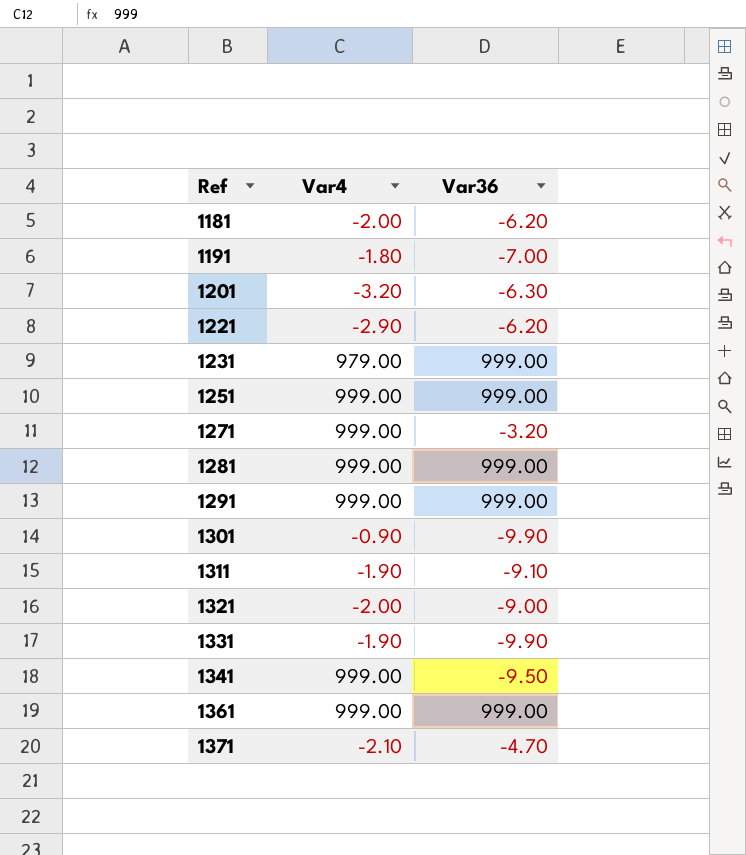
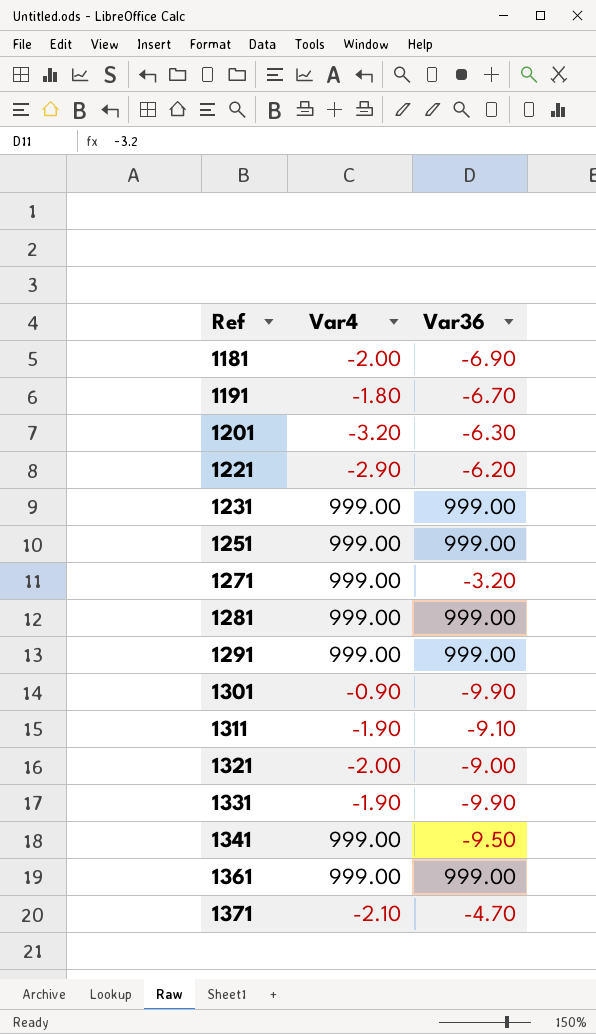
1181 | Var36: -6.20 -> -6.90
1191 | Var36: -7.00 -> -6.70
1231 | Var4: 979.00 -> 999.00

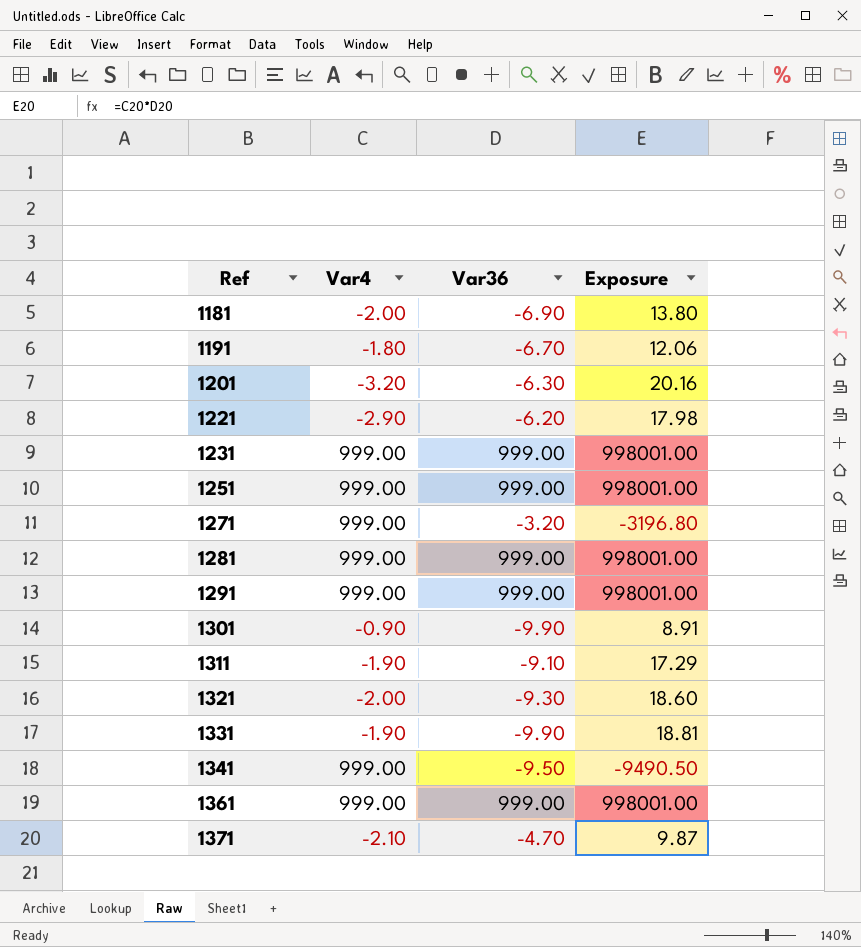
column Exposure | formula: none -> [Var4] * [Var36]
1321 | Var36: -9.00 -> -9.30

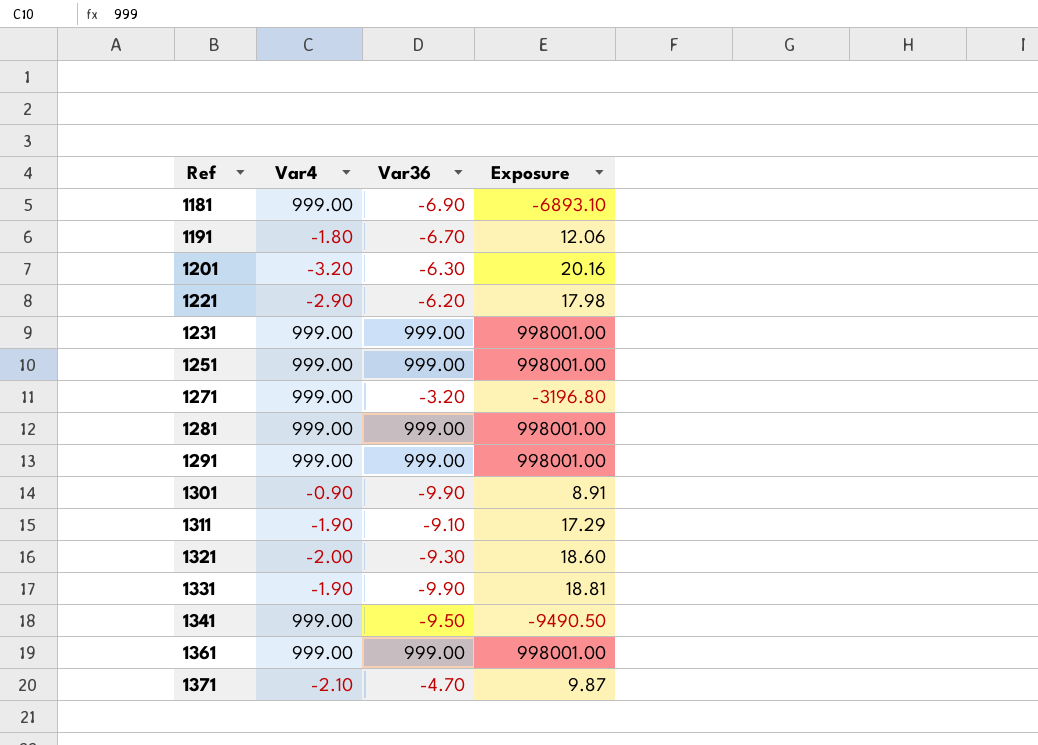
1181 | Var4: -2.00 -> 999.00
1181 | Exposure: 13.80 -> -6893.10

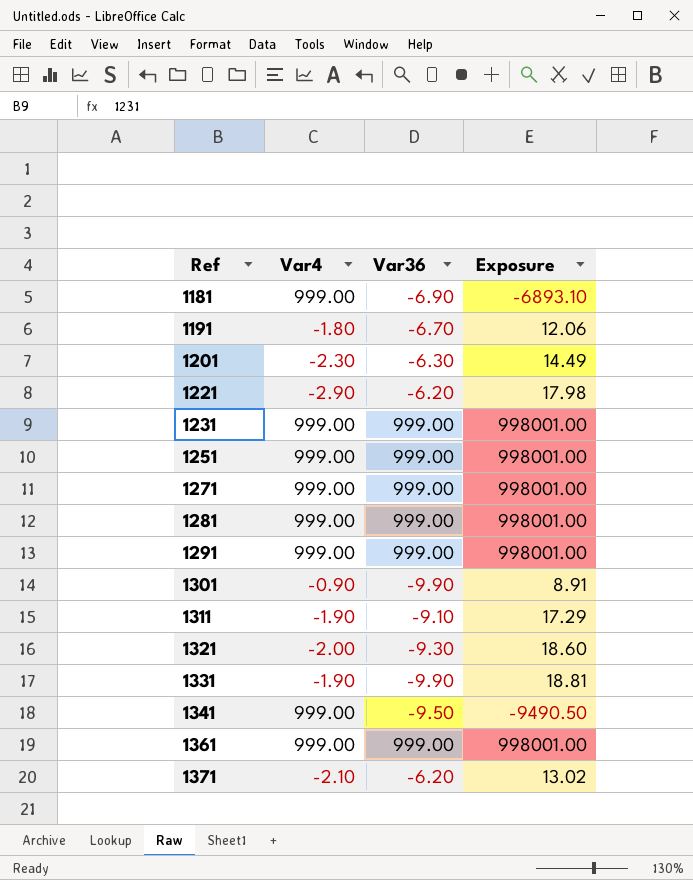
1201 | Var4: -3.20 -> -2.30
1201 | Exposure: 20.16 -> 14.49
1271 | Var36: -3.20 -> 999.00
1271 | Exposure: -3196.80 -> 998001.00
1371 | Var36: -4.70 -> -6.20
1371 | Exposure: 9.87 -> 13.02

